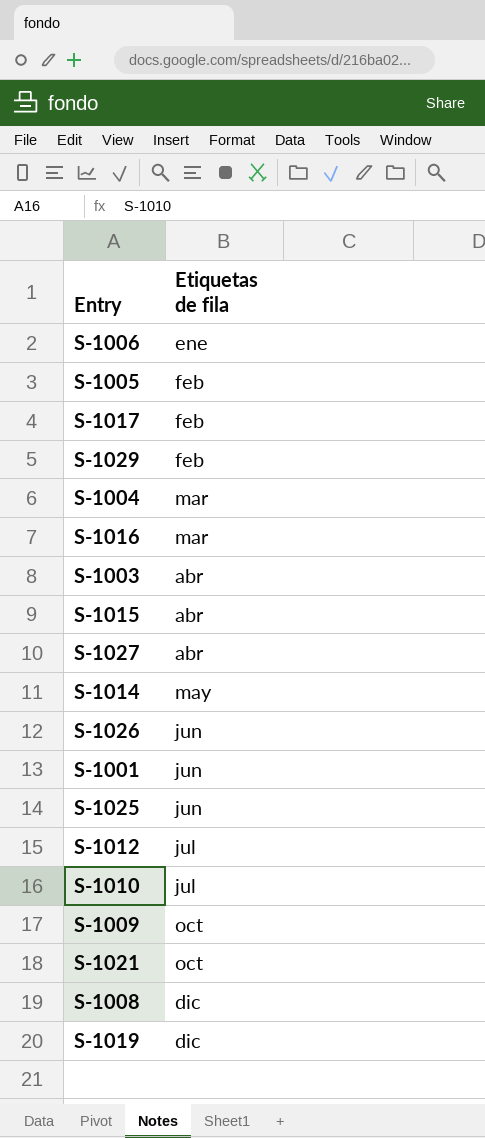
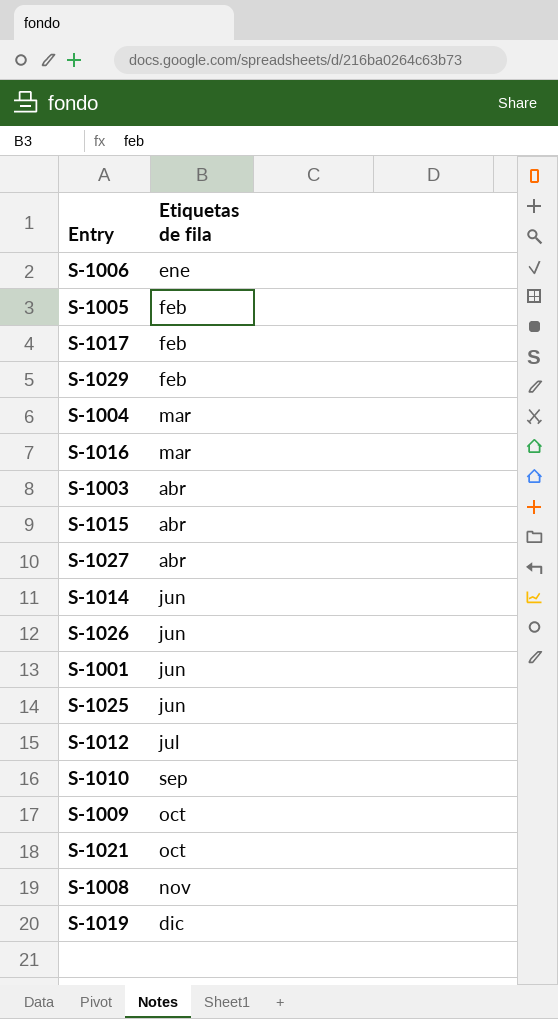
S-1014 | Etiquetas de fila: may -> jun
S-1010 | Etiquetas de fila: jul -> sep
S-1008 | Etiquetas de fila: dic -> nov

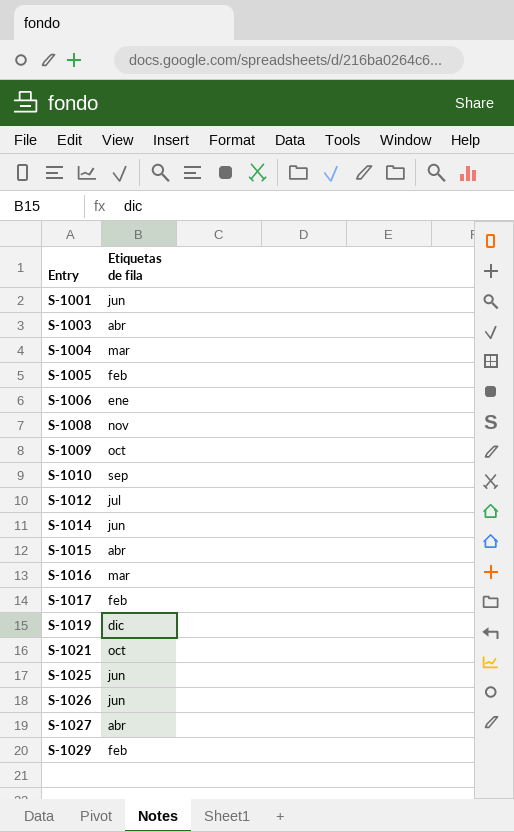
row order: Etiquetas de fila ascending -> Entry ascending

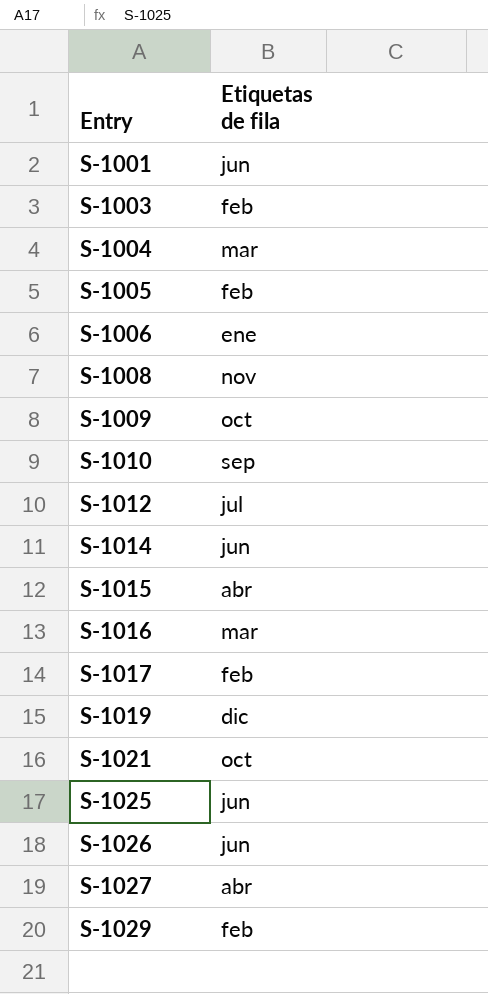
S-1003 | Etiquetas de fila: abr -> feb

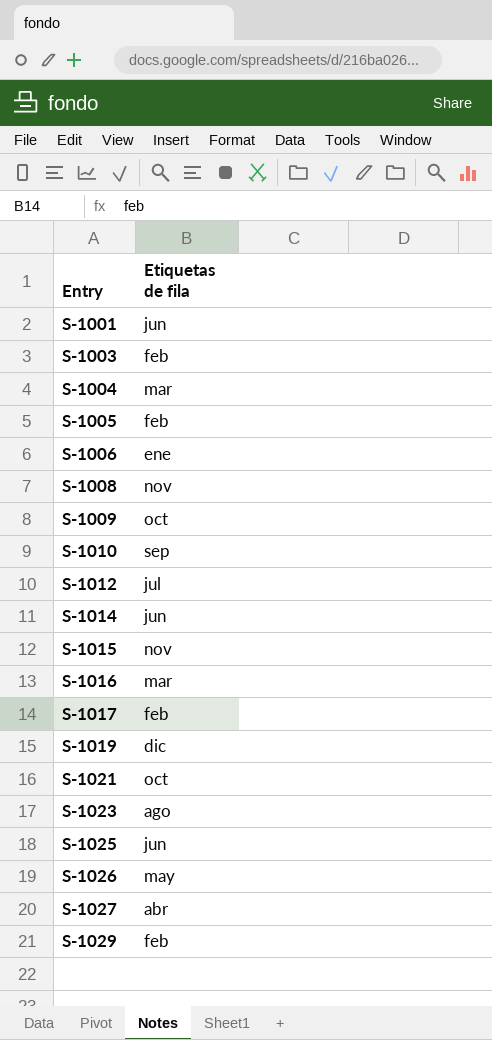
S-1015 | Etiquetas de fila: abr -> nov
row S-1023: none -> ago
S-1026 | Etiquetas de fila: jun -> may

